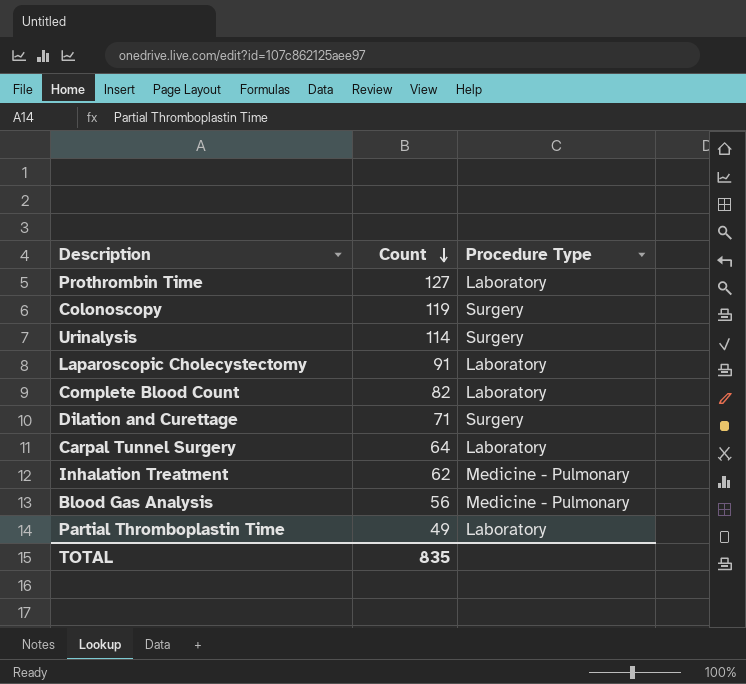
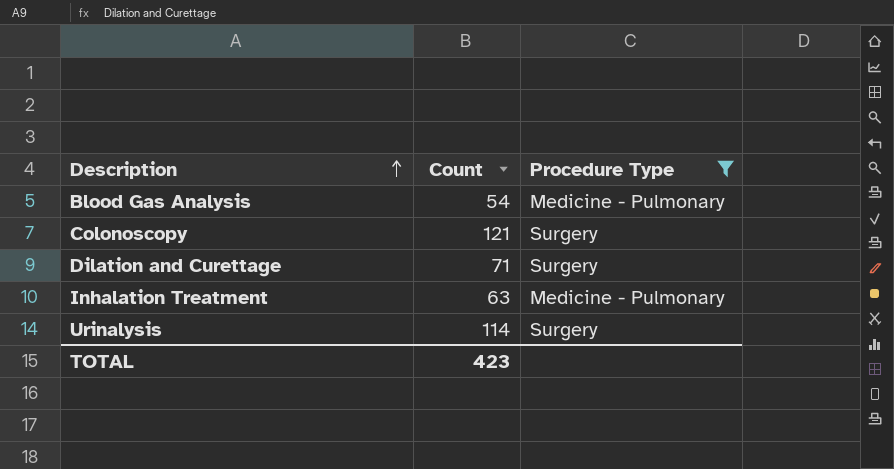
filter: none -> Procedure Type != Laboratory
row order: Count descending -> Description ascending
Blood Gas Analysis | Count: 56 -> 54
Colonoscopy | Count: 119 -> 121
Inhalation Treatment | Count: 62 -> 63
TOTAL | Count: 835 -> 423

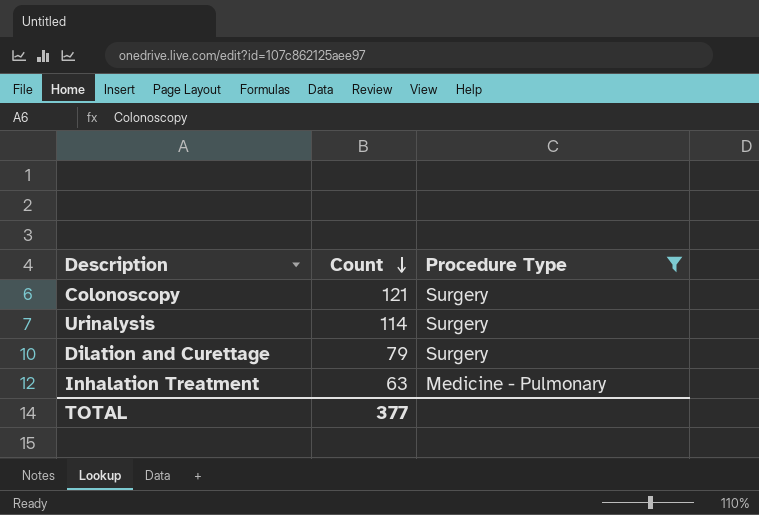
row order: Description ascending -> Count descending
row Blood Gas Analysis: 54 | Medicine - Pulmonary -> none
Dilation and Curettage | Count: 71 -> 79
TOTAL | Count: 423 -> 377

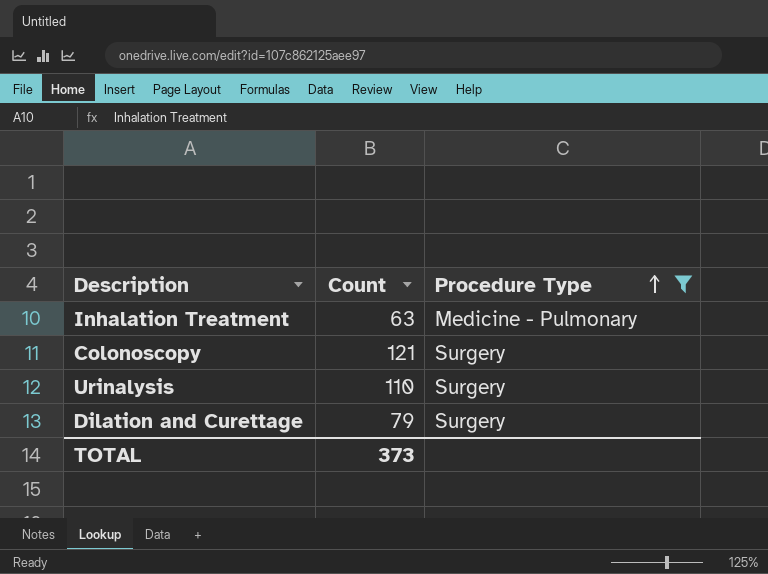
row order: Count descending -> Procedure Type ascending
Urinalysis | Count: 114 -> 110
TOTAL | Count: 377 -> 373

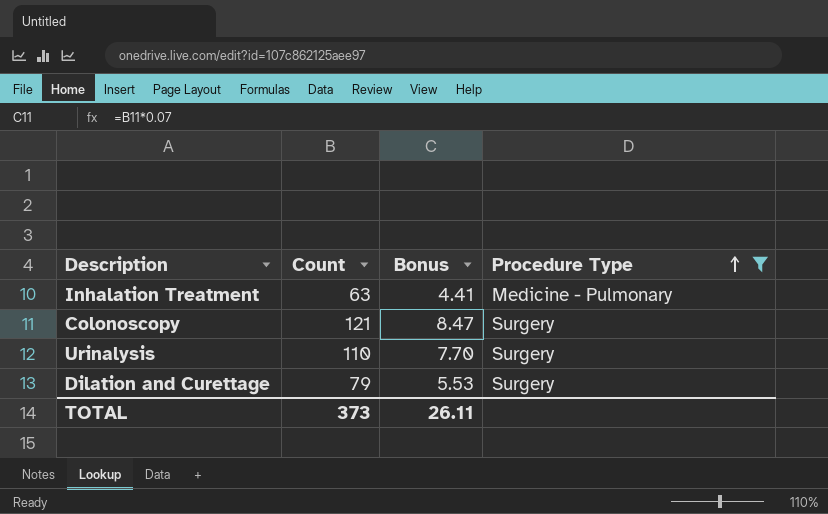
column Bonus | formula: none -> [Count] * 0.07

